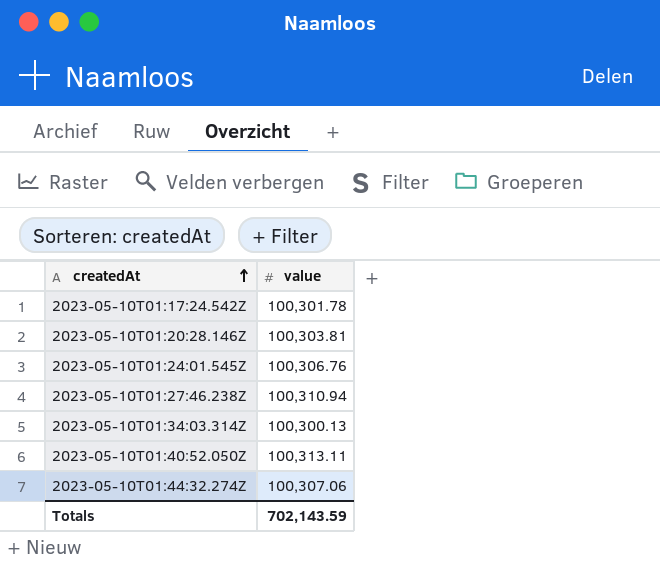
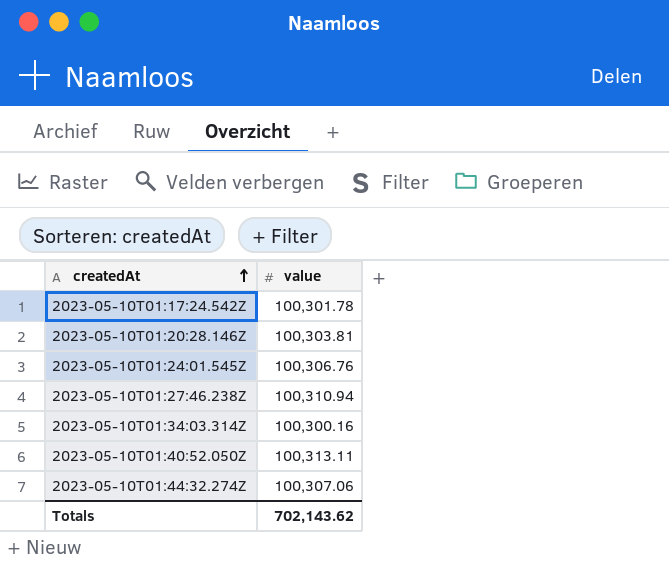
2023-05-10T01:34:03.314Z | value: 100,300.13 -> 100,300.16
Totals | value: 702,143.59 -> 702,143.62

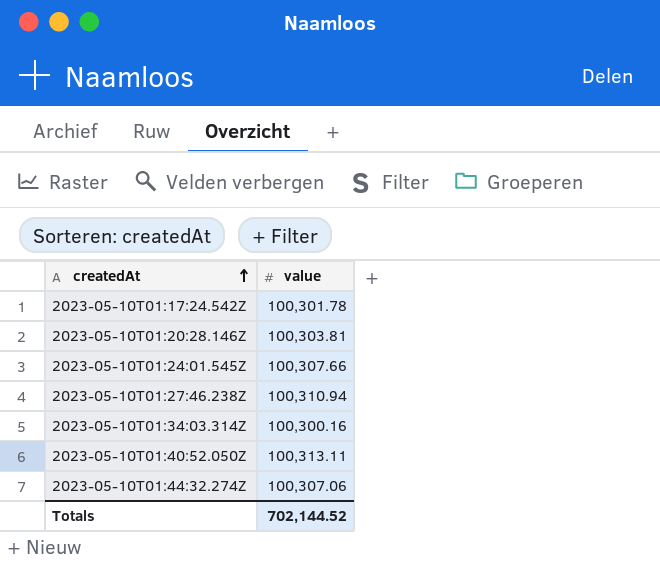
2023-05-10T01:24:01.545Z | value: 100,306.76 -> 100,307.66
Totals | value: 702,143.62 -> 702,144.52

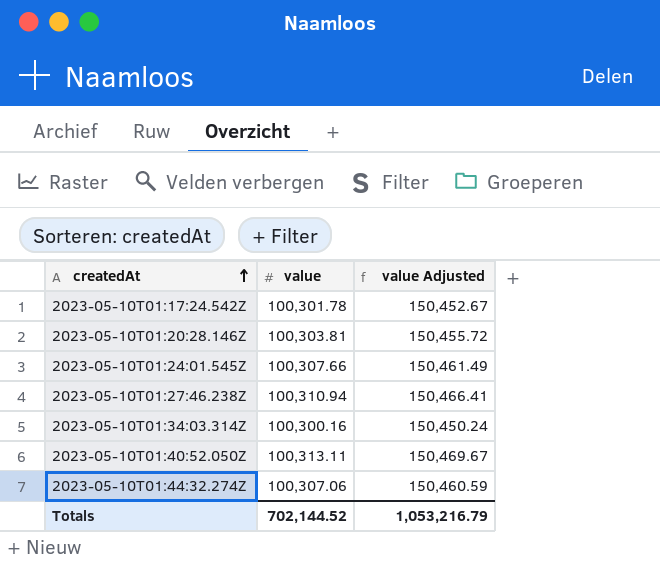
column value Adjusted | formula: none -> [value] * 1.5

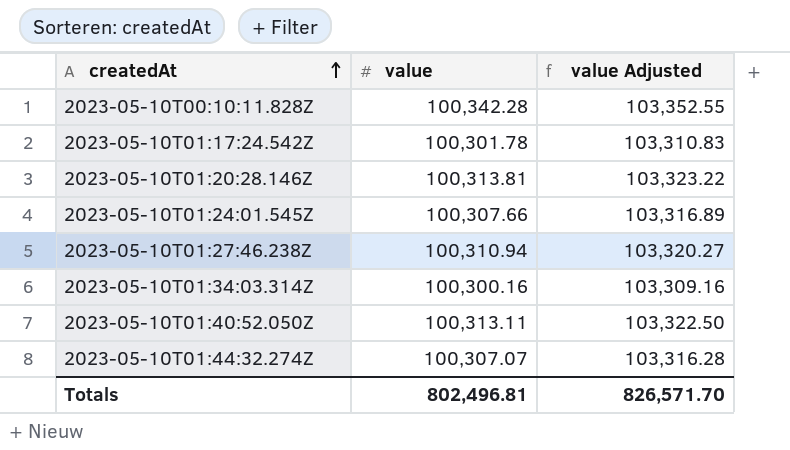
column value Adjusted | formula: [value] * 1.5 -> [value] * 1.03
row 2023-05-10T00:10:11.828Z: none -> 100,342.28 | 103,352.55
2023-05-10T01:20:28.146Z | value: 100,303.81 -> 100,313.81
2023-05-10T01:44:32.274Z | value: 100,307.06 -> 100,307.07
Totals | value: 702,144.52 -> 802,496.81
Totals | value Adjusted: 1,053,216.79 -> 826,571.70

